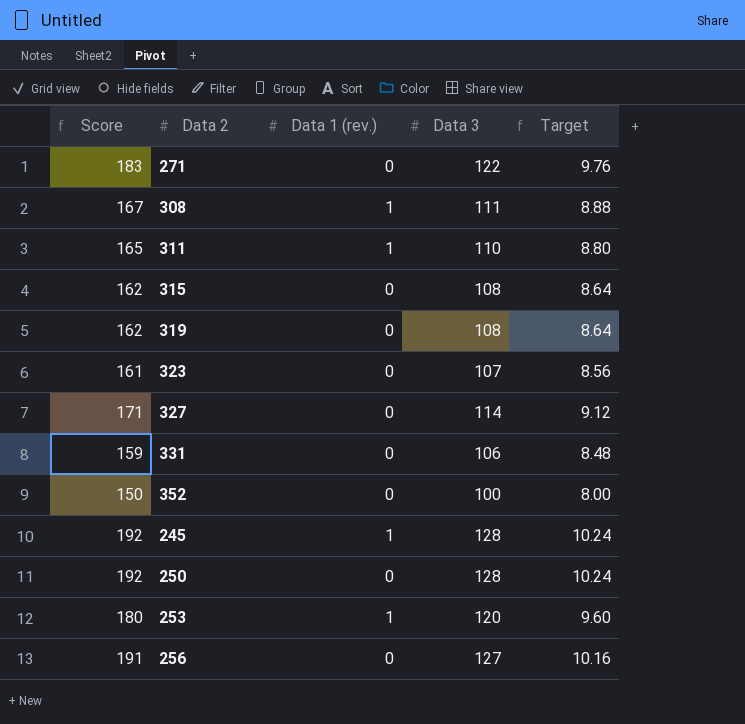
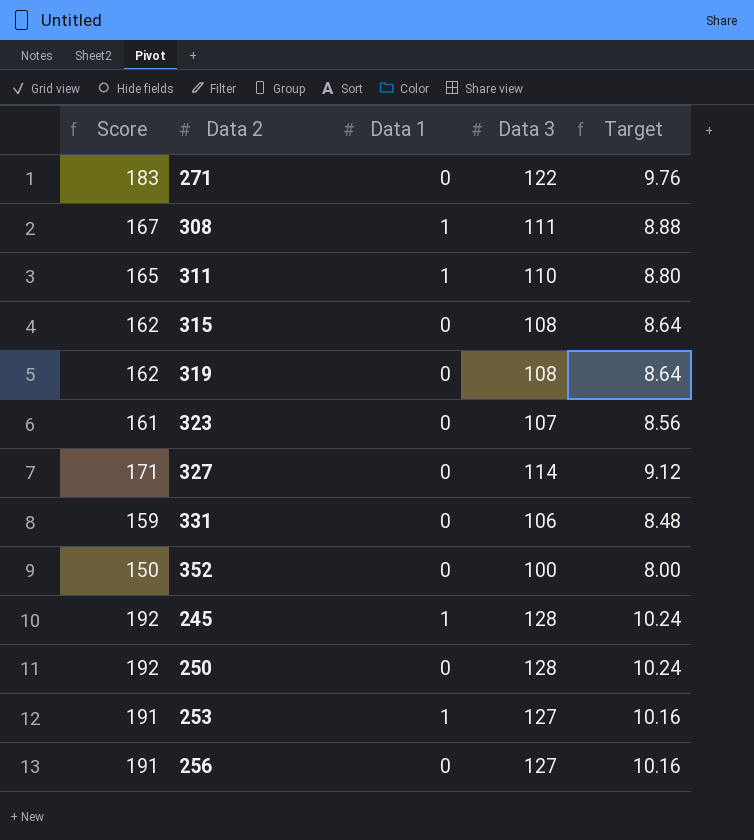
column name: Data 1 (rev.) -> Data 1
253 | Score: 180 -> 191
253 | Data 3: 120 -> 127
253 | Target: 9.60 -> 10.16

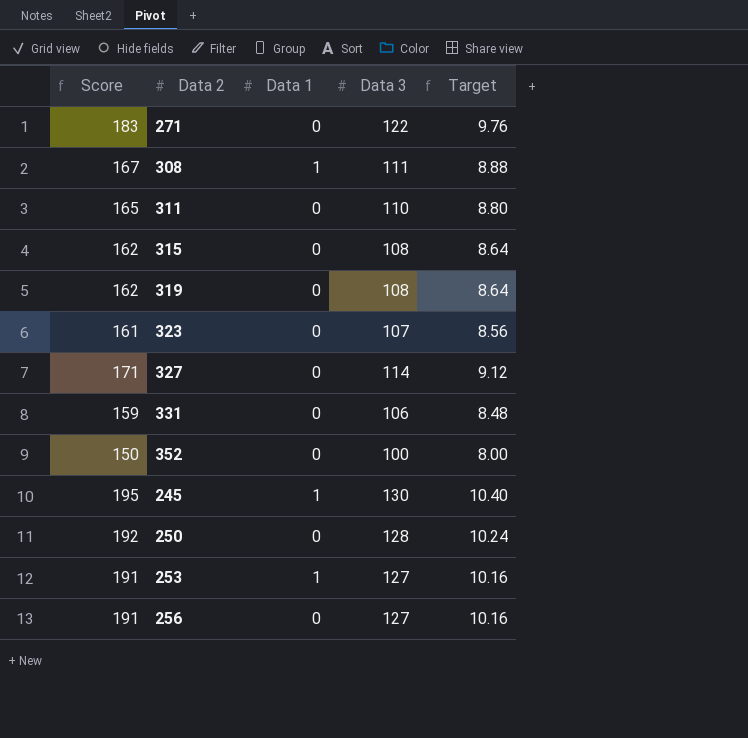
311 | Data 1: 1 -> 0
245 | Score: 192 -> 195
245 | Data 3: 128 -> 130
245 | Target: 10.24 -> 10.40

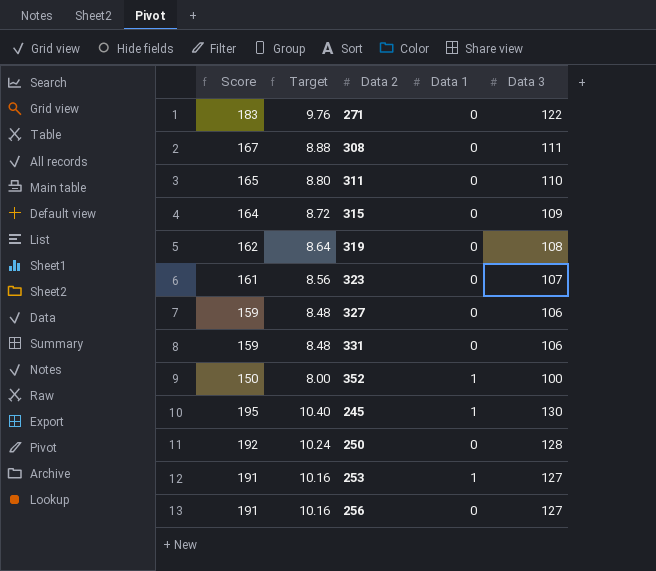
column Target | position: 5 -> 2
308 | Data 1: 1 -> 0
315 | Score: 162 -> 164
315 | Target: 8.64 -> 8.72
315 | Data 3: 108 -> 109
327 | Score: 171 -> 159
327 | Target: 9.12 -> 8.48
327 | Data 3: 114 -> 106
352 | Data 1: 0 -> 1

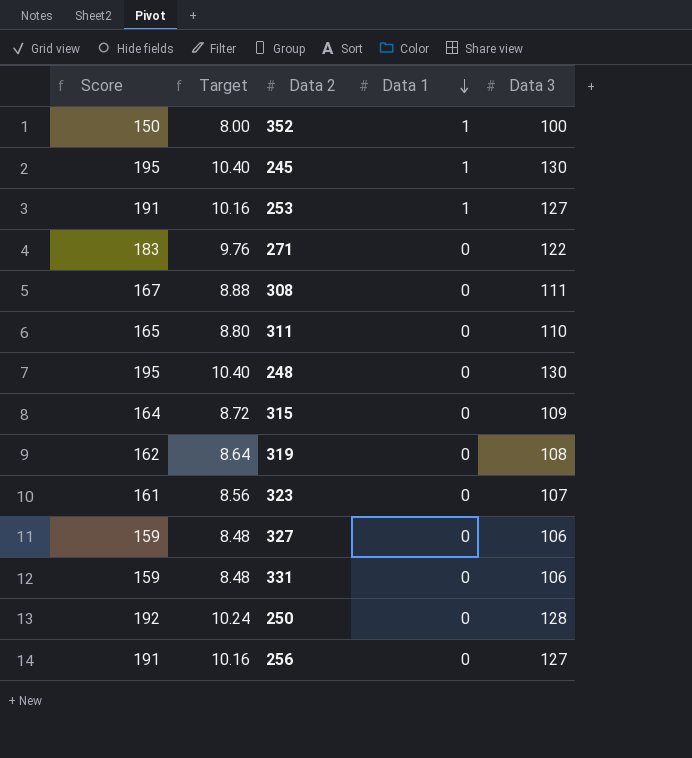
row order: none -> Data 1 descending
row 248: none -> 195 | 10.40 | 0 | 130

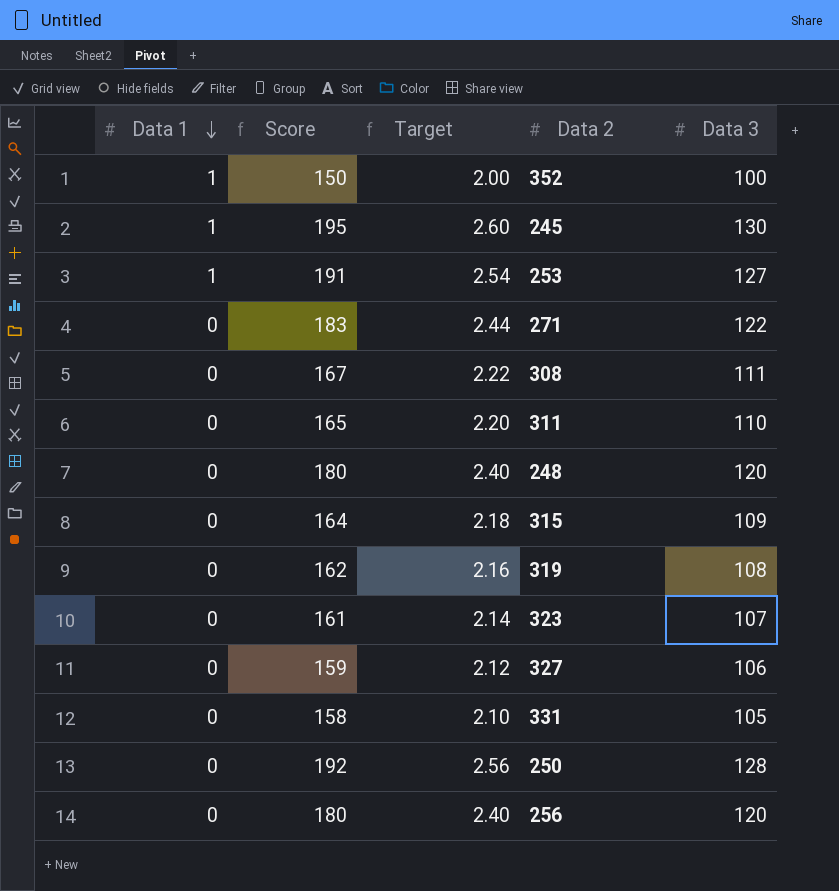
column Data 1 | position: 4 -> 1
column Target | formula: [Data 3] * 0.08 -> [Data 3] * 0.02
248 | Score: 195 -> 180
248 | Data 3: 130 -> 120
331 | Score: 159 -> 158
331 | Data 3: 106 -> 105
256 | Score: 191 -> 180
256 | Data 3: 127 -> 120

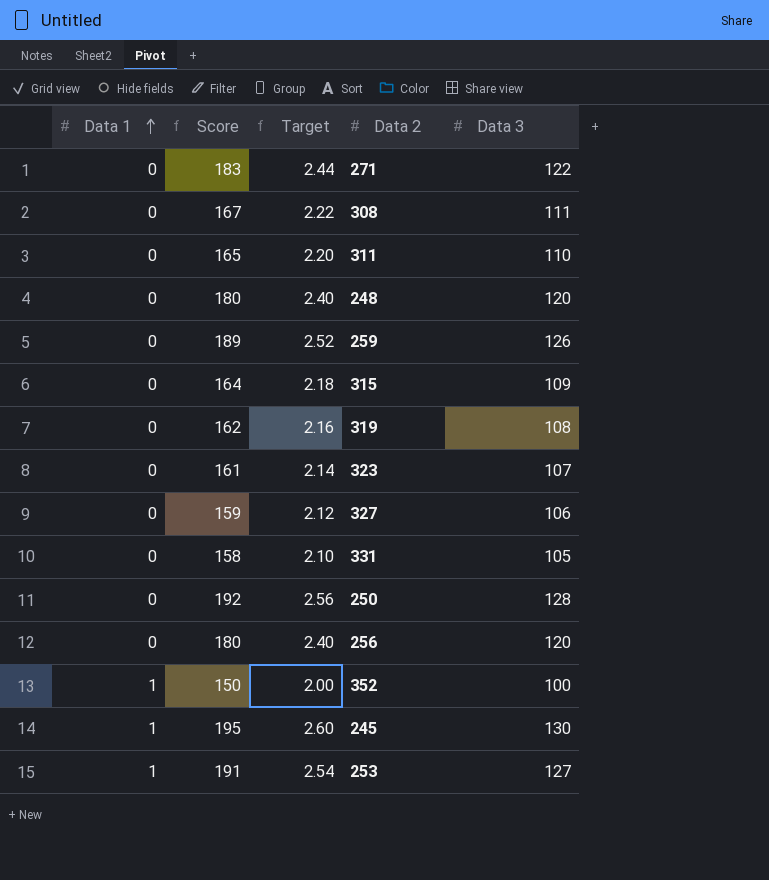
row order: Data 1 descending -> Data 1 ascending
row 259: none -> 0 | 189 | 2.52 | 126

